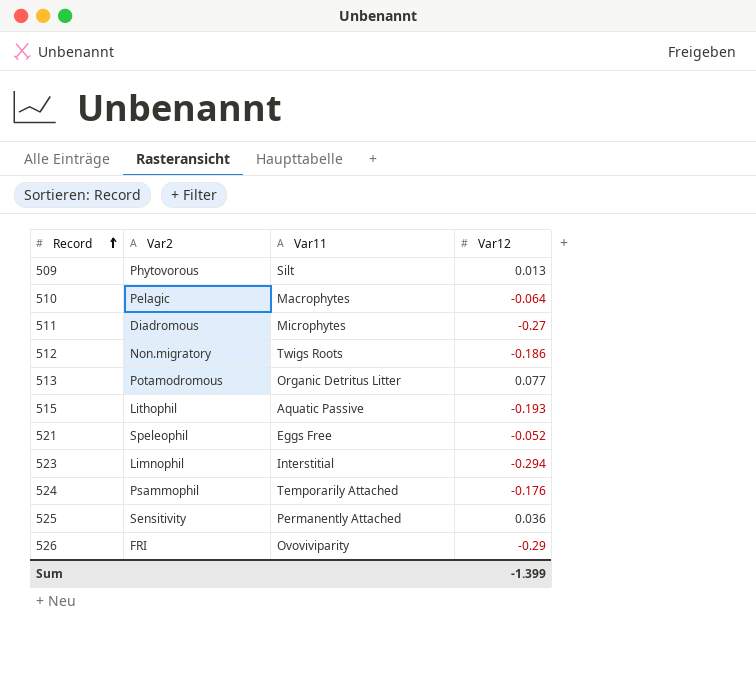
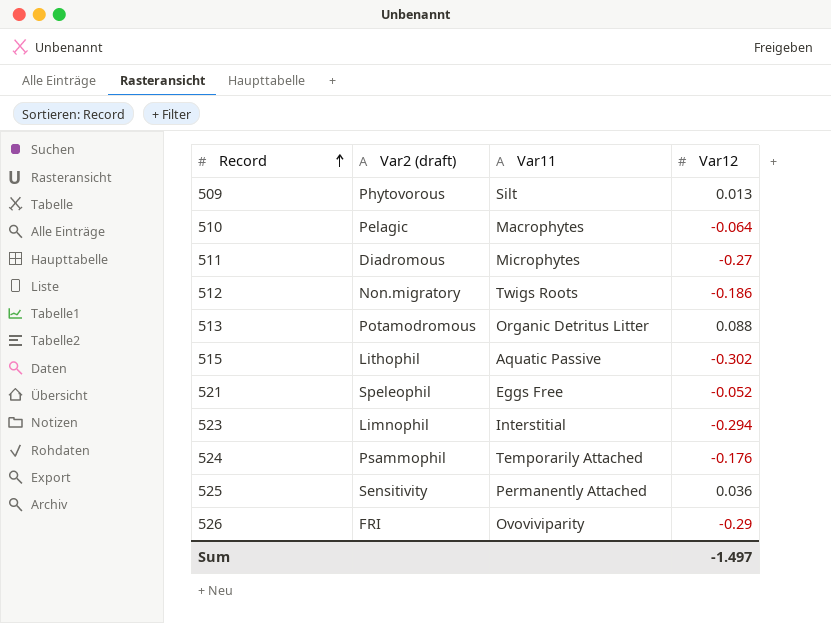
column name: Var2 -> Var2 (draft)
513 | Var12: 0.077 -> 0.088
515 | Var12: -0.193 -> -0.302
Sum | Var12: -1.399 -> -1.497

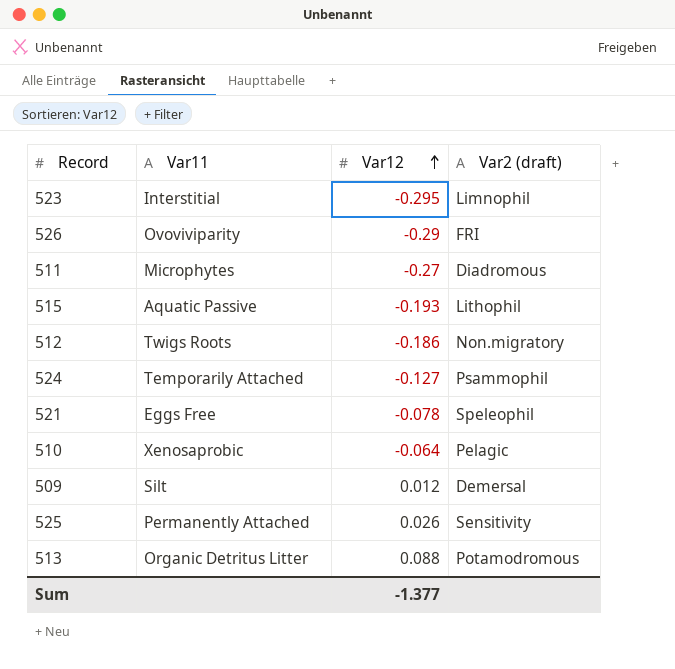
row order: Record ascending -> Var12 ascending
column Var2 (draft) | position: 2 -> 4
523 | Var12: -0.294 -> -0.295
515 | Var12: -0.302 -> -0.193
524 | Var12: -0.176 -> -0.127
521 | Var12: -0.052 -> -0.078
510 | Var11: Macrophytes -> Xenosaprobic
509 | Var12: 0.013 -> 0.012
509 | Var2 (draft): Phytovorous -> Demersal
525 | Var12: 0.036 -> 0.026
Sum | Var12: -1.497 -> -1.377

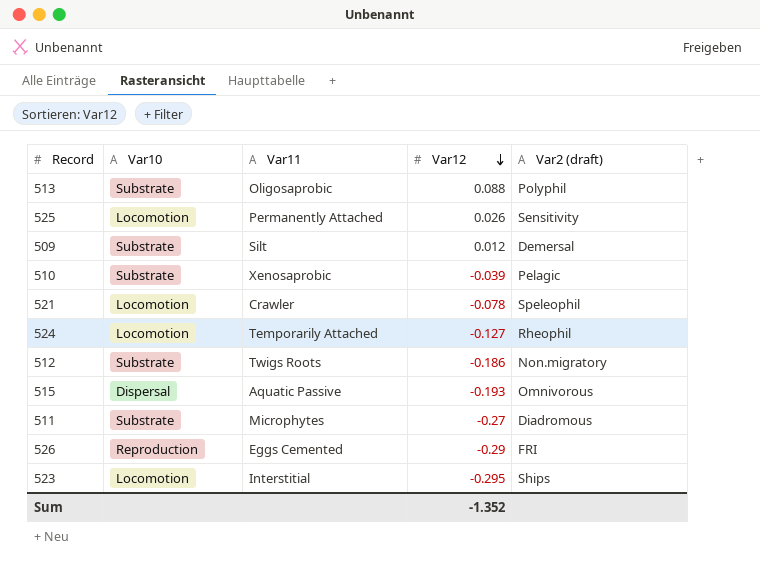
row order: Var12 ascending -> Var12 descending
column Var10 | position: none -> 2
513 | Var11: Organic Detritus Litter -> Oligosaprobic
513 | Var2 (draft): Potamodromous -> Polyphil
510 | Var12: -0.064 -> -0.039
521 | Var11: Eggs Free -> Crawler
524 | Var2 (draft): Psammophil -> Rheophil
515 | Var2 (draft): Lithophil -> Omnivorous
526 | Var11: Ovoviviparity -> Eggs Cemented
523 | Var2 (draft): Limnophil -> Ships
Sum | Var12: -1.377 -> -1.352

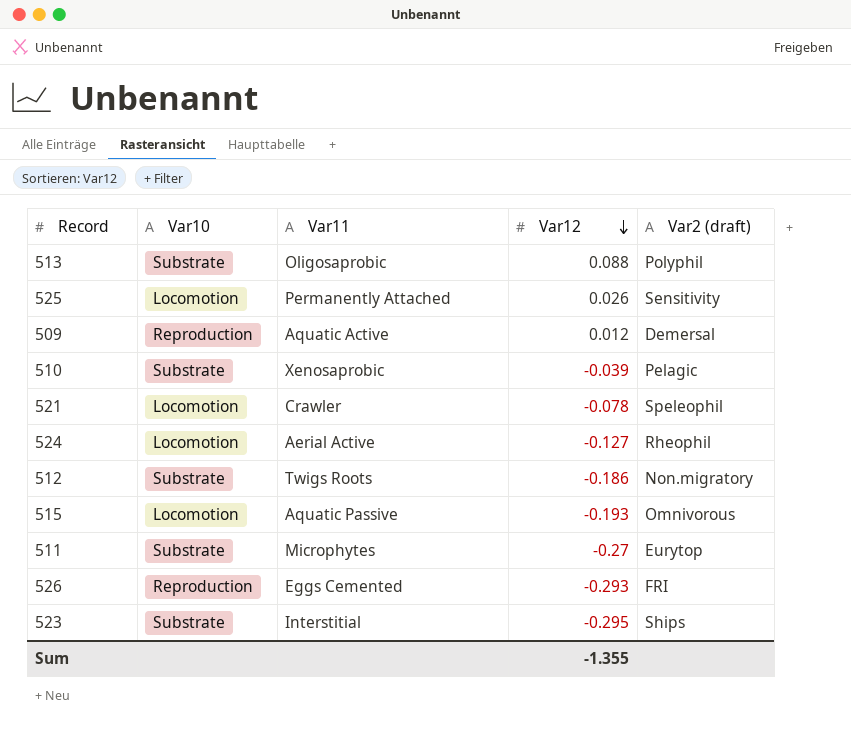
509 | Var10: Substrate -> Reproduction
509 | Var11: Silt -> Aquatic Active
524 | Var11: Temporarily Attached -> Aerial Active
515 | Var10: Dispersal -> Locomotion
511 | Var2 (draft): Diadromous -> Eurytop
526 | Var12: -0.29 -> -0.293
523 | Var10: Locomotion -> Substrate
Sum | Var12: -1.352 -> -1.355

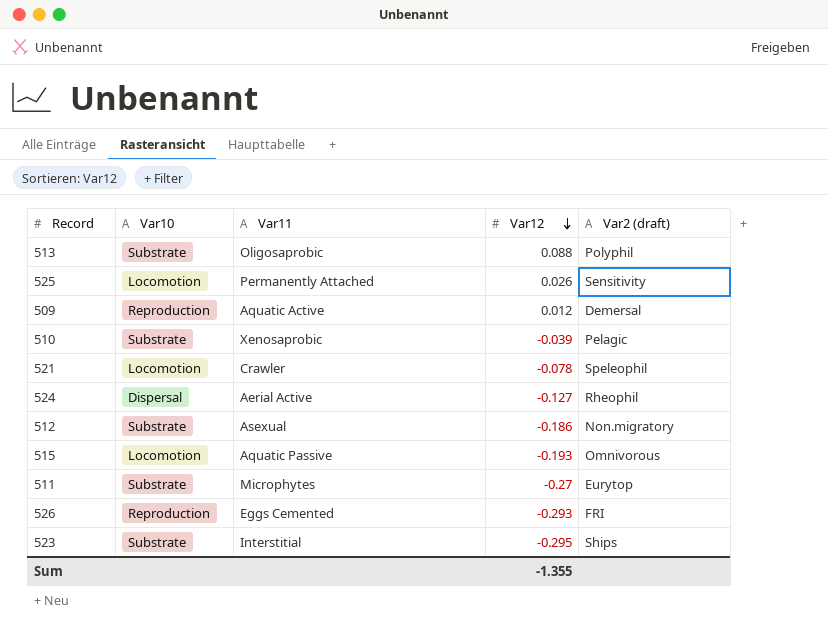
524 | Var10: Locomotion -> Dispersal
512 | Var11: Twigs Roots -> Asexual

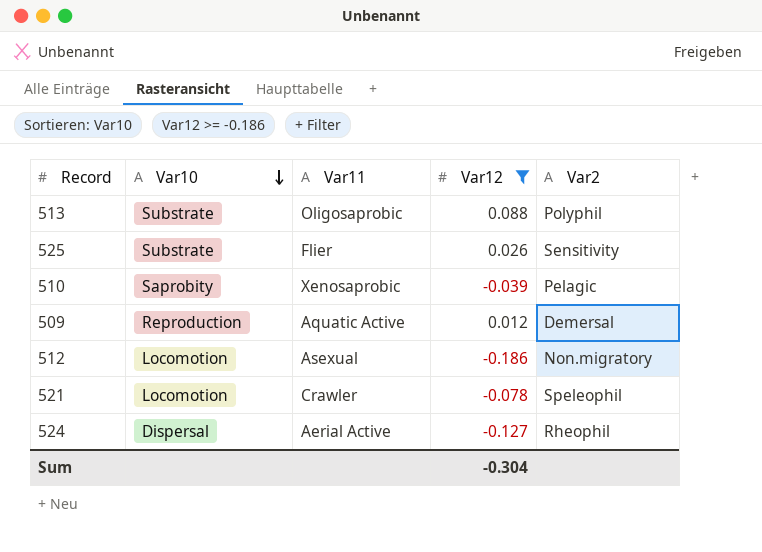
filter: none -> Var12 >= -0.186
row order: Var12 descending -> Var10 descending
column name: Var2 (draft) -> Var2
525 | Var10: Locomotion -> Substrate
525 | Var11: Permanently Attached -> Flier
510 | Var10: Substrate -> Saprobity
512 | Var10: Substrate -> Locomotion
Sum | Var12: -1.355 -> -0.304

